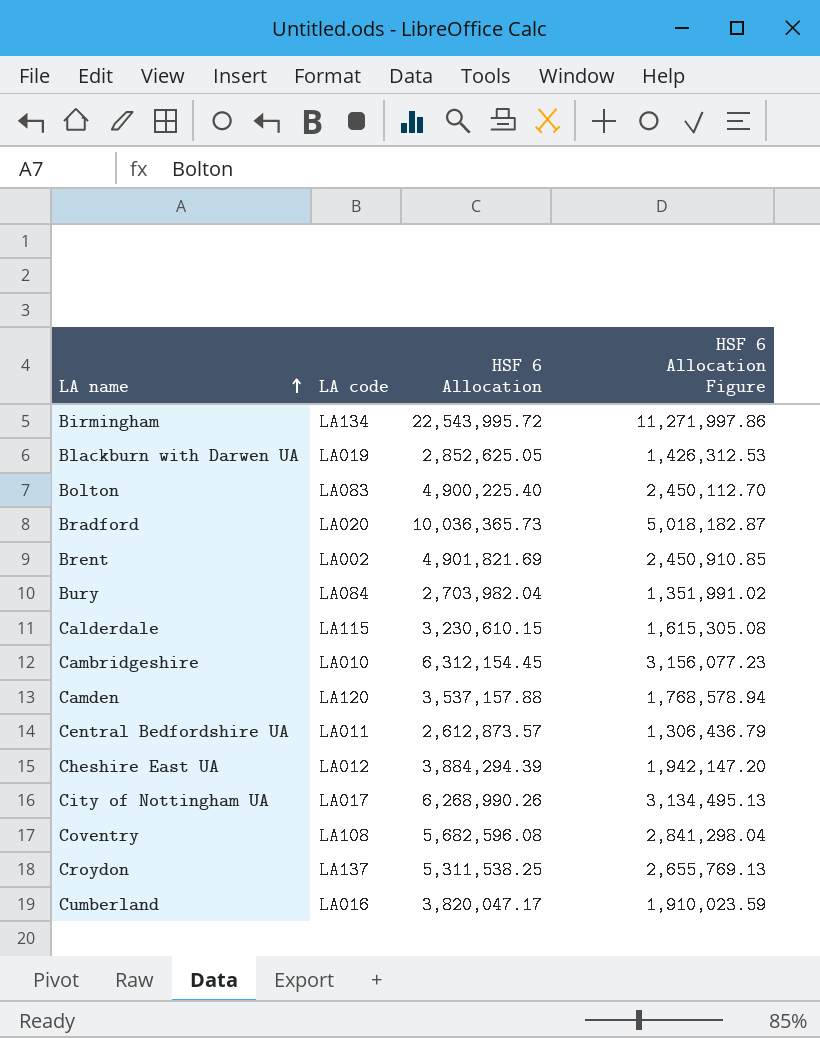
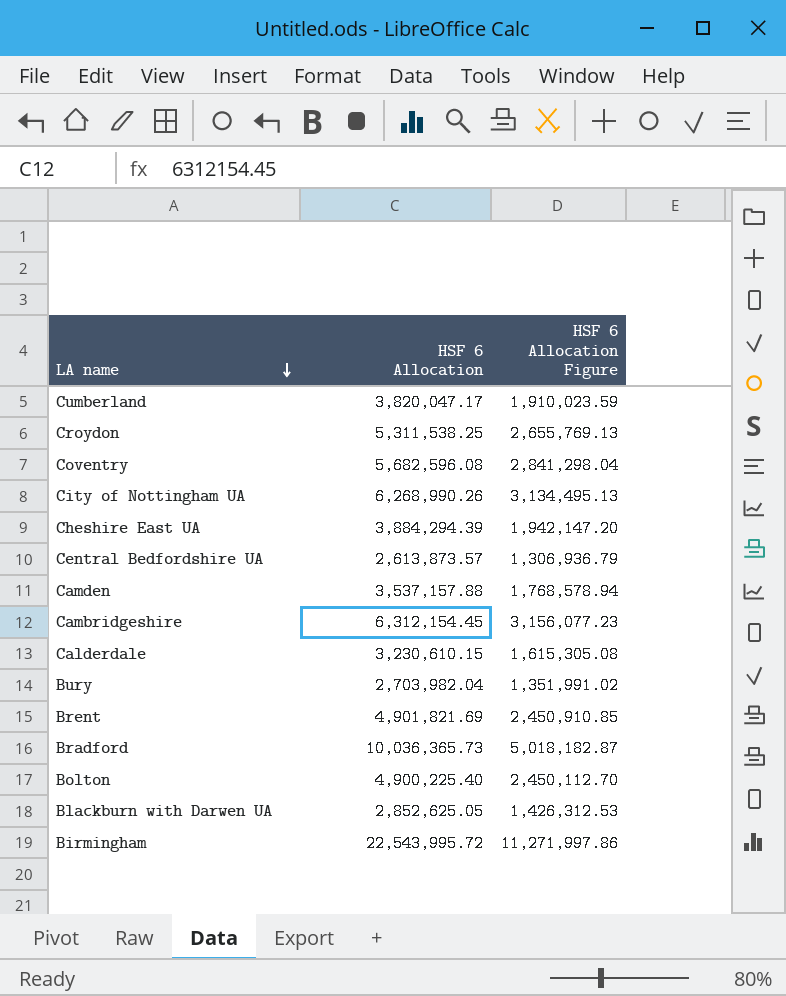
row order: LA name ascending -> LA name descending
column LA code | position: 2 -> none
Central Bedfordshire UA | HSF 6 Allocation: 2,612,873.57 -> 2,613,873.57
Central Bedfordshire UA | HSF 6 Allocation Figure: 1,306,436.79 -> 1,306,936.79

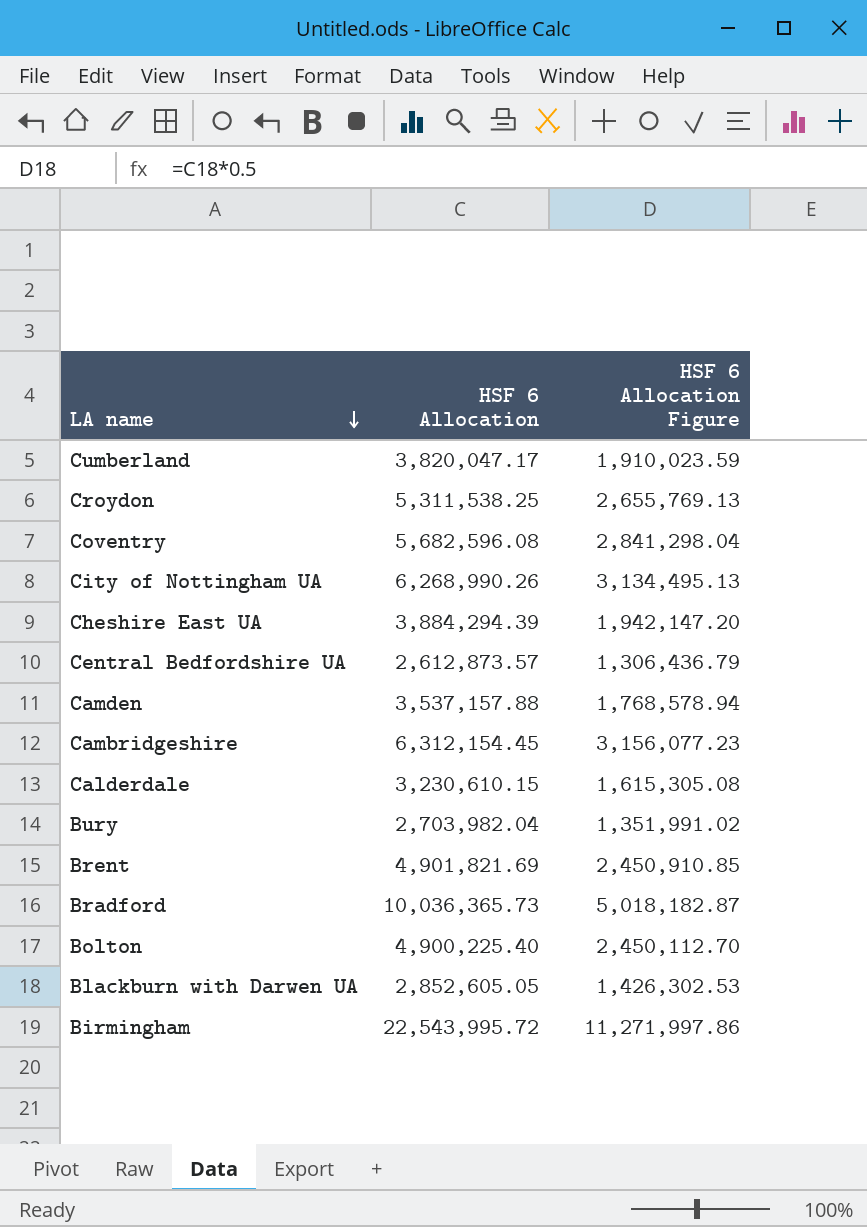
Central Bedfordshire UA | HSF 6 Allocation: 2,613,873.57 -> 2,612,873.57
Central Bedfordshire UA | HSF 6 Allocation Figure: 1,306,936.79 -> 1,306,436.79
Blackburn with Darwen UA | HSF 6 Allocation: 2,852,625.05 -> 2,852,605.05
Blackburn with Darwen UA | HSF 6 Allocation Figure: 1,426,312.53 -> 1,426,302.53

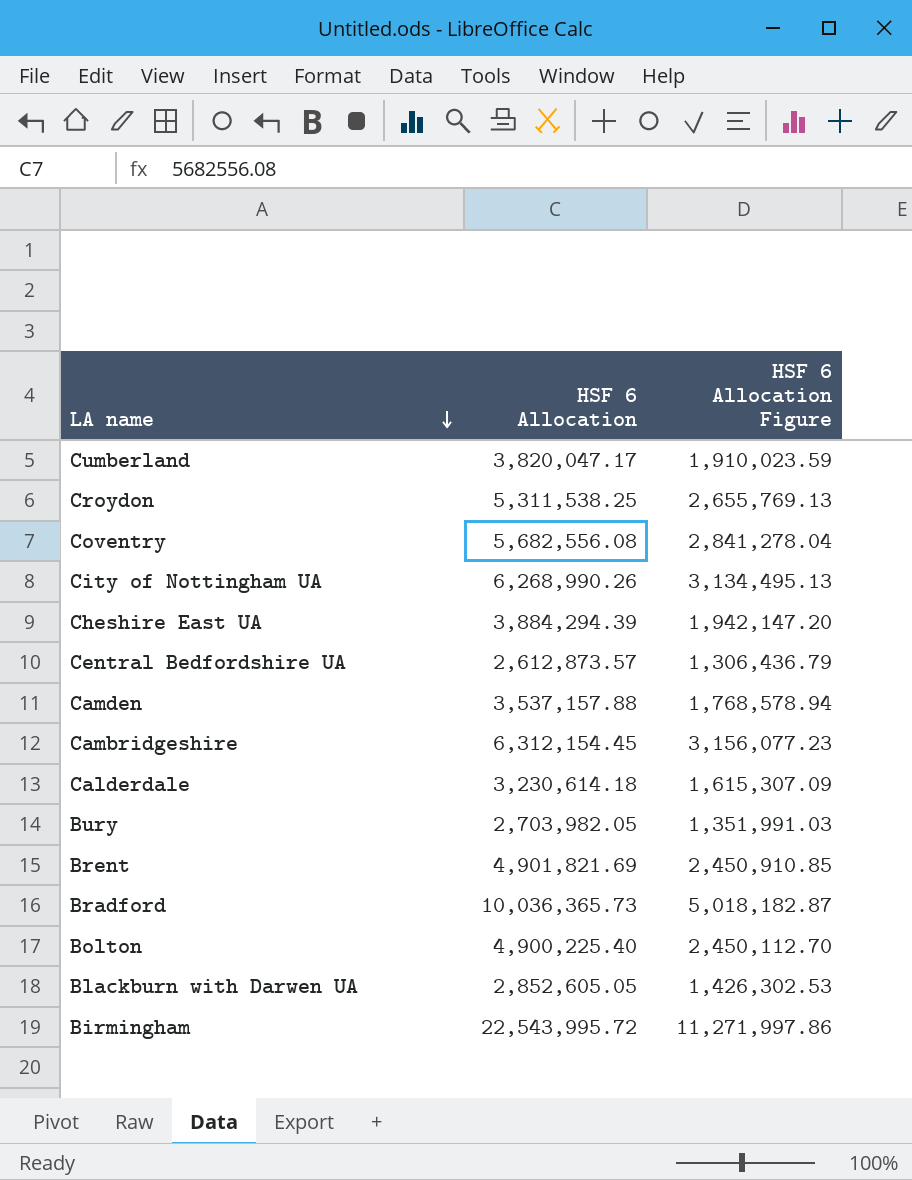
Coventry | HSF 6 Allocation: 5,682,596.08 -> 5,682,556.08
Coventry | HSF 6 Allocation Figure: 2,841,298.04 -> 2,841,278.04
Calderdale | HSF 6 Allocation: 3,230,610.15 -> 3,230,614.18
Calderdale | HSF 6 Allocation Figure: 1,615,305.08 -> 1,615,307.09
Bury | HSF 6 Allocation: 2,703,982.04 -> 2,703,982.05
Bury | HSF 6 Allocation Figure: 1,351,991.02 -> 1,351,991.03

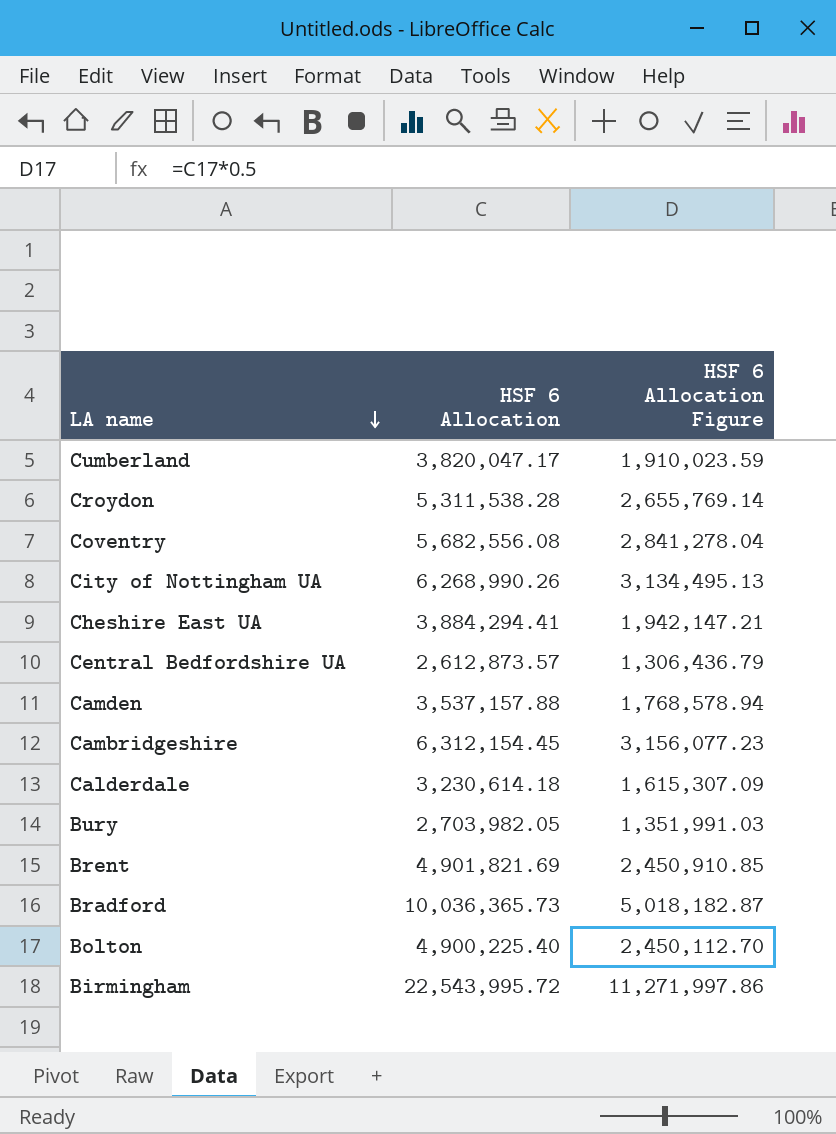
row Blackburn with Darwen UA: 2,852,605.05 | 1,426,302.53 -> none
Croydon | HSF 6 Allocation: 5,311,538.25 -> 5,311,538.28
Croydon | HSF 6 Allocation Figure: 2,655,769.13 -> 2,655,769.14
Cheshire East UA | HSF 6 Allocation: 3,884,294.39 -> 3,884,294.41
Cheshire East UA | HSF 6 Allocation Figure: 1,942,147.20 -> 1,942,147.21

